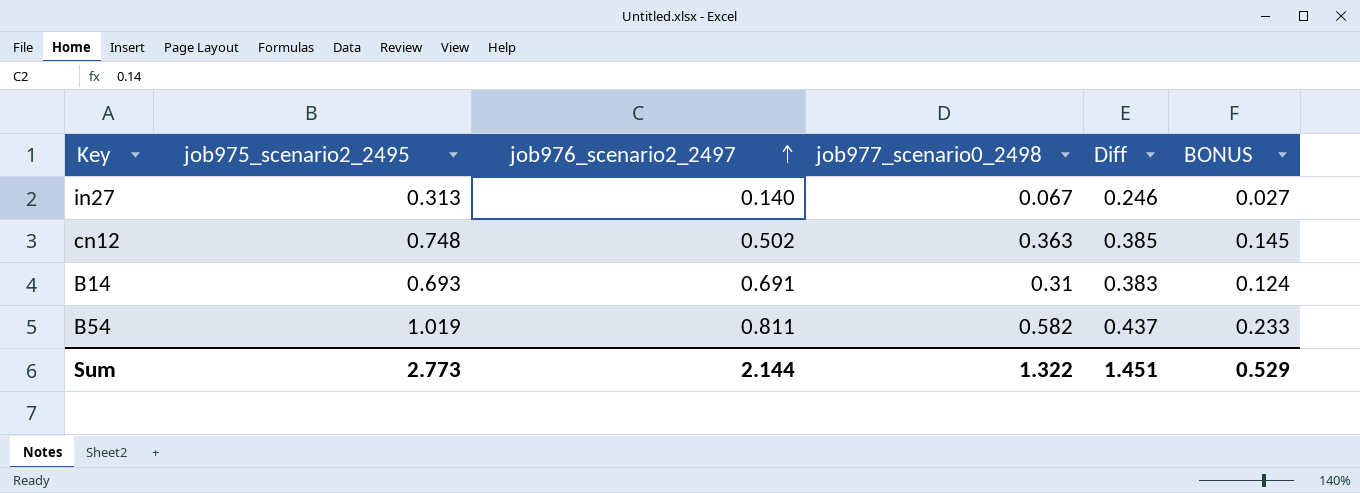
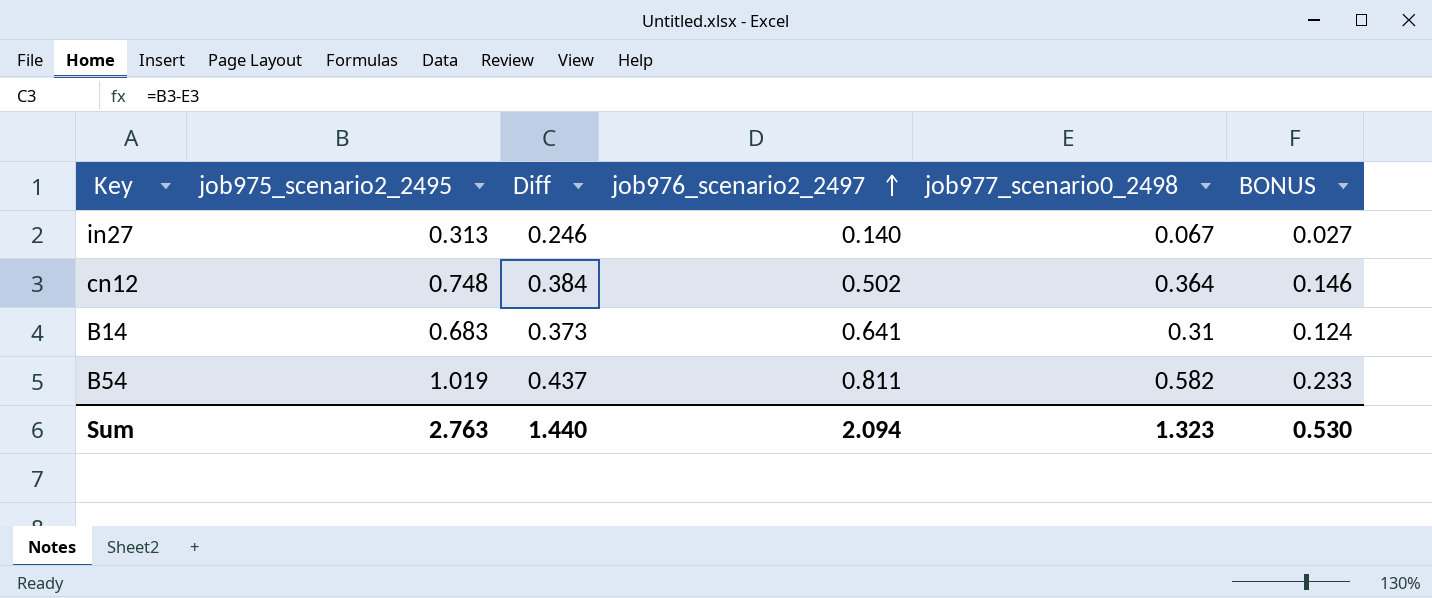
column Diff | position: 5 -> 3
cn12 | Diff: 0.385 -> 0.384
cn12 | job977_scenario0_2498: 0.363 -> 0.364
cn12 | BONUS: 0.145 -> 0.146
B14 | job975_scenario2_2495: 0.693 -> 0.683
B14 | Diff: 0.383 -> 0.373
B14 | job976_scenario2_2497: 0.691 -> 0.641
Sum | job975_scenario2_2495: 2.773 -> 2.763
Sum | Diff: 1.451 -> 1.440
Sum | job976_scenario2_2497: 2.144 -> 2.094
Sum | job977_scenario0_2498: 1.322 -> 1.323
Sum | BONUS: 0.529 -> 0.530

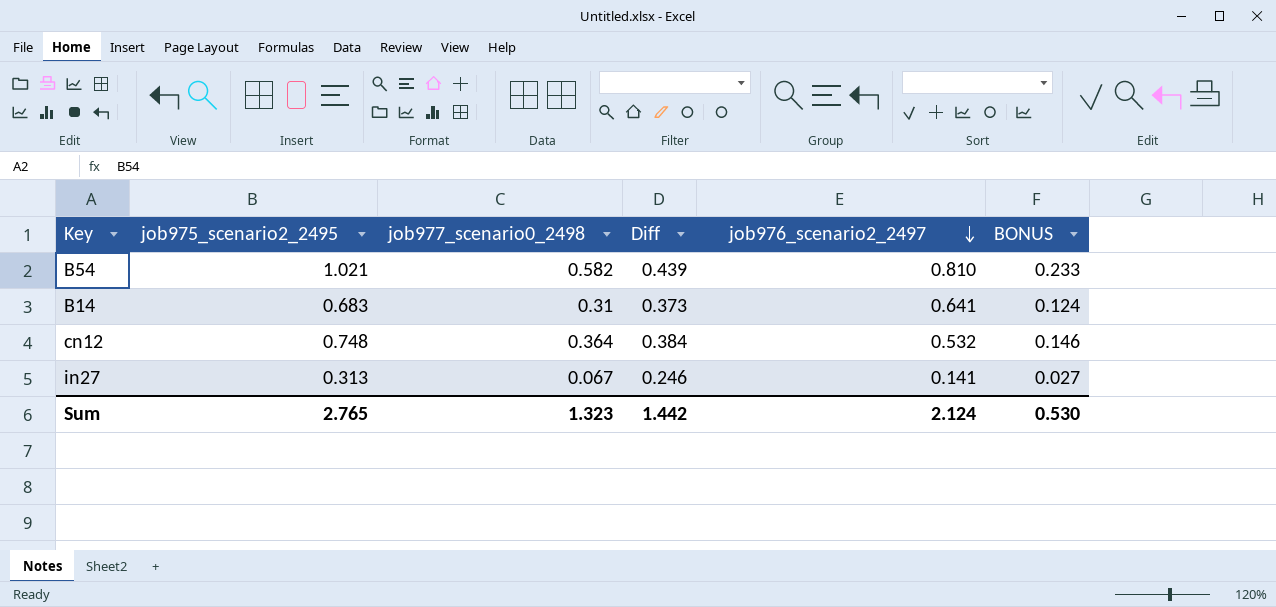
row order: job976_scenario2_2497 ascending -> job976_scenario2_2497 descending
column job977_scenario0_2498 | position: 5 -> 3
B54 | job975_scenario2_2495: 1.019 -> 1.021
B54 | Diff: 0.437 -> 0.439
B54 | job976_scenario2_2497: 0.811 -> 0.810
cn12 | job976_scenario2_2497: 0.502 -> 0.532
in27 | job976_scenario2_2497: 0.140 -> 0.141
Sum | job975_scenario2_2495: 2.763 -> 2.765
Sum | Diff: 1.440 -> 1.442
Sum | job976_scenario2_2497: 2.094 -> 2.124

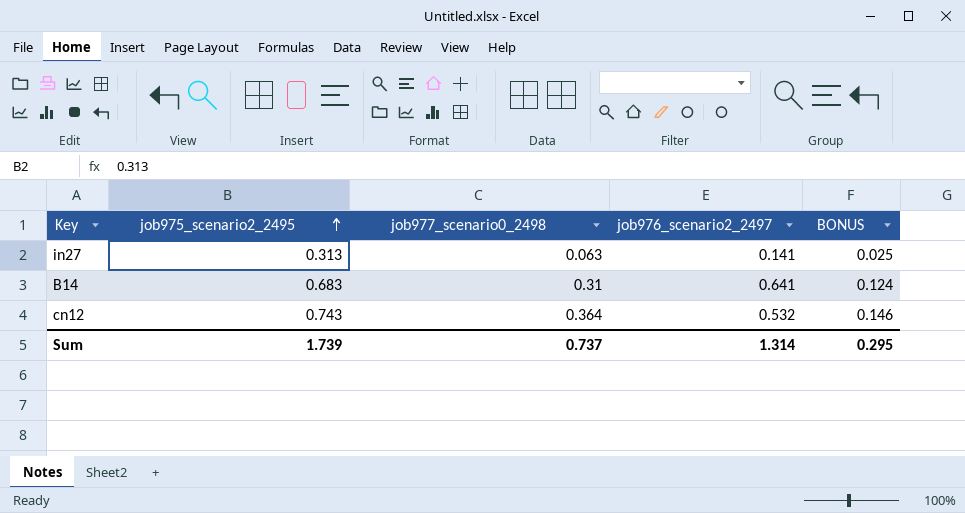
row order: job976_scenario2_2497 descending -> job975_scenario2_2495 ascending
column Diff | formula: [job975_scenario2_2495] - [job977_scenario0_2498] -> none
row B54: 1.021 | 0.582 | 0.439 | 0.810 | 0.233 -> none
in27 | job977_scenario0_2498: 0.067 -> 0.063
in27 | BONUS: 0.027 -> 0.025
cn12 | job975_scenario2_2495: 0.748 -> 0.743
Sum | job975_scenario2_2495: 2.765 -> 1.739
Sum | job977_scenario0_2498: 1.323 -> 0.737
Sum | job976_scenario2_2497: 2.124 -> 1.314
Sum | BONUS: 0.530 -> 0.295

